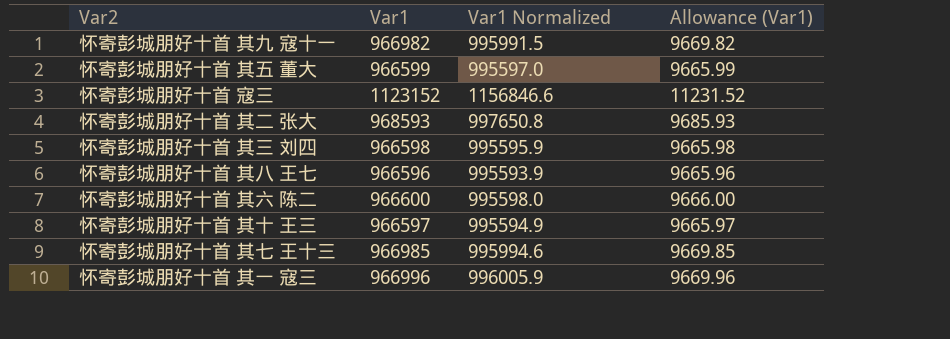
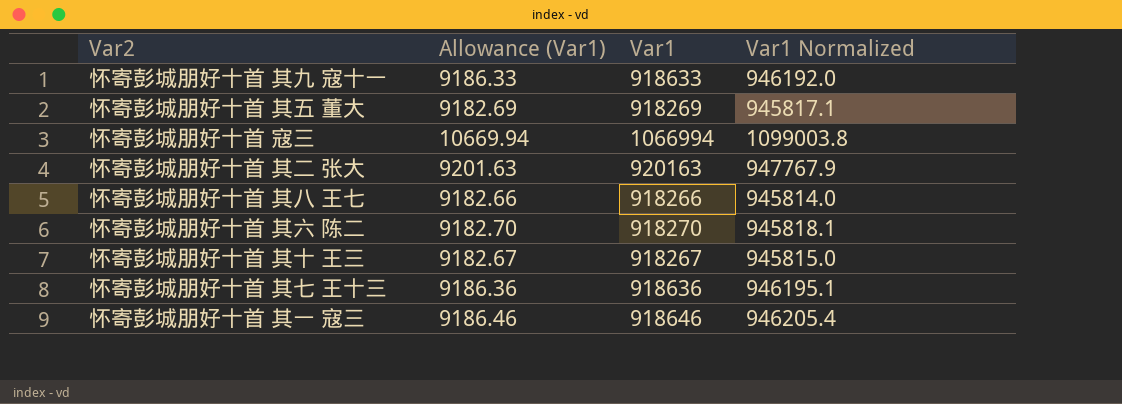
column Allowance (Var1) | position: 4 -> 2
row 怀寄彭城朋好十首 其三 刘四: 966598 | 995595.9 | 9665.98 -> none
怀寄彭城朋好十首 其九 寇十一 | Allowance (Var1): 9669.82 -> 9186.33
怀寄彭城朋好十首 其九 寇十一 | Var1: 966982 -> 918633
怀寄彭城朋好十首 其九 寇十一 | Var1 Normalized: 995991.5 -> 946192.0
怀寄彭城朋好十首 其五 董大 | Allowance (Var1): 9665.99 -> 9182.69
怀寄彭城朋好十首 其五 董大 | Var1: 966599 -> 918269
怀寄彭城朋好十首 其五 董大 | Var1 Normalized: 995597.0 -> 945817.1
怀寄彭城朋好十首 寇三 | Allowance (Var1): 11231.52 -> 10669.94
怀寄彭城朋好十首 寇三 | Var1: 1123152 -> 1066994
怀寄彭城朋好十首 寇三 | Var1 Normalized: 1156846.6 -> 1099003.8
怀寄彭城朋好十首 其二 张大 | Allowance (Var1): 9685.93 -> 9201.63
怀寄彭城朋好十首 其二 张大 | Var1: 968593 -> 920163
怀寄彭城朋好十首 其二 张大 | Var1 Normalized: 997650.8 -> 947767.9
怀寄彭城朋好十首 其八 王七 | Allowance (Var1): 9665.96 -> 9182.66
怀寄彭城朋好十首 其八 王七 | Var1: 966596 -> 918266
怀寄彭城朋好十首 其八 王七 | Var1 Normalized: 995593.9 -> 945814.0
怀寄彭城朋好十首 其六 陈二 | Allowance (Var1): 9666.00 -> 9182.70
怀寄彭城朋好十首 其六 陈二 | Var1: 966600 -> 918270
怀寄彭城朋好十首 其六 陈二 | Var1 Normalized: 995598.0 -> 945818.1
怀寄彭城朋好十首 其十 王三 | Allowance (Var1): 9665.97 -> 9182.67
怀寄彭城朋好十首 其十 王三 | Var1: 966597 -> 918267
怀寄彭城朋好十首 其十 王三 | Var1 Normalized: 995594.9 -> 945815.0
怀寄彭城朋好十首 其七 王十三 | Allowance (Var1): 9669.85 -> 9186.36
怀寄彭城朋好十首 其七 王十三 | Var1: 966985 -> 918636
怀寄彭城朋好十首 其七 王十三 | Var1 Normalized: 995994.6 -> 946195.1
怀寄彭城朋好十首 其一 寇三 | Allowance (Var1): 9669.96 -> 9186.46
怀寄彭城朋好十首 其一 寇三 | Var1: 966996 -> 918646
怀寄彭城朋好十首 其一 寇三 | Var1 Normalized: 996005.9 -> 946205.4

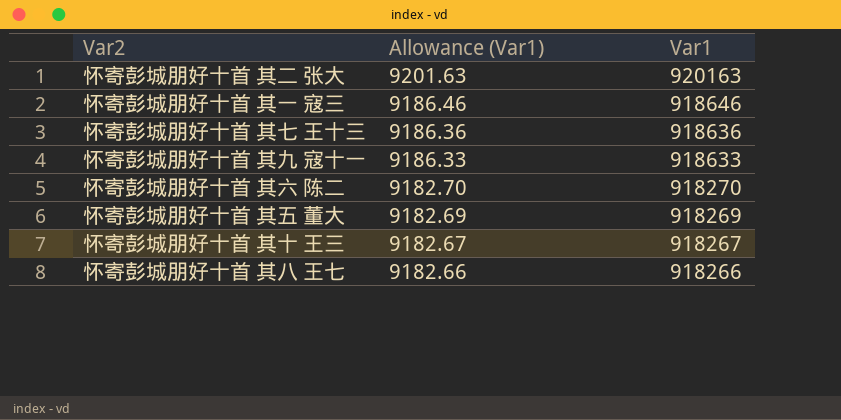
row order: none -> Allowance (Var1) descending
column Var1 Normalized | formula: [Var1] * 1.03 -> none
row 怀寄彭城朋好十首 寇三: 10669.94 | 1066994 | 1099003.8 -> none

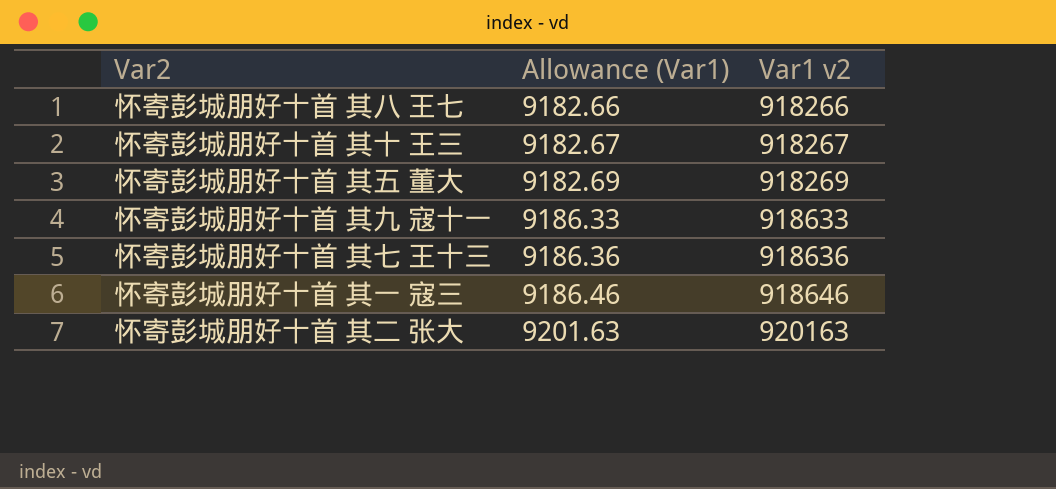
row order: Allowance (Var1) descending -> Allowance (Var1) ascending
column name: Var1 -> Var1 v2
row 怀寄彭城朋好十首 其六 陈二: 9182.70 | 918270 -> none

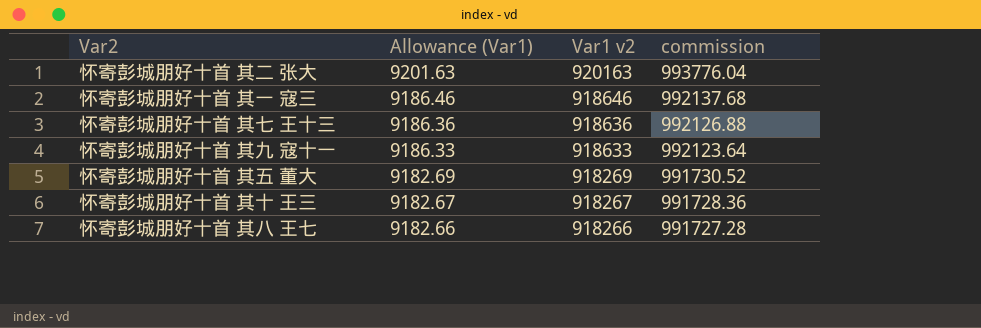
row order: Allowance (Var1) ascending -> Allowance (Var1) descending
column commission | formula: none -> [Var1 v2] * 1.08

